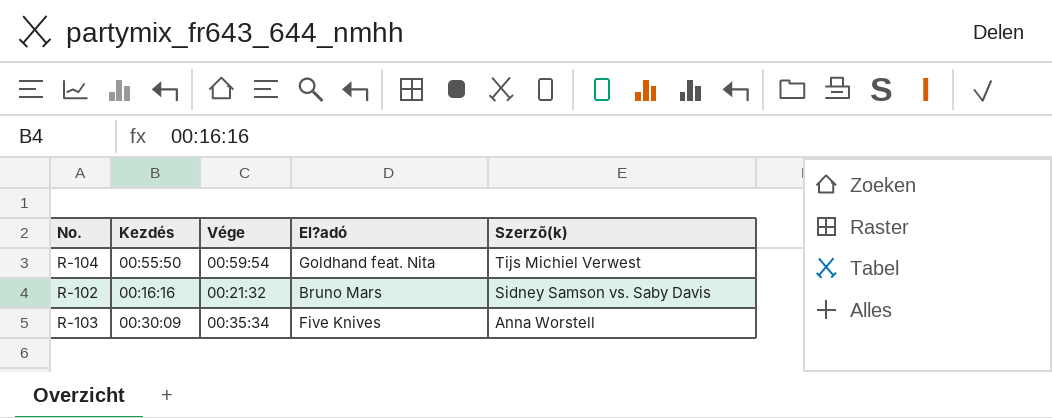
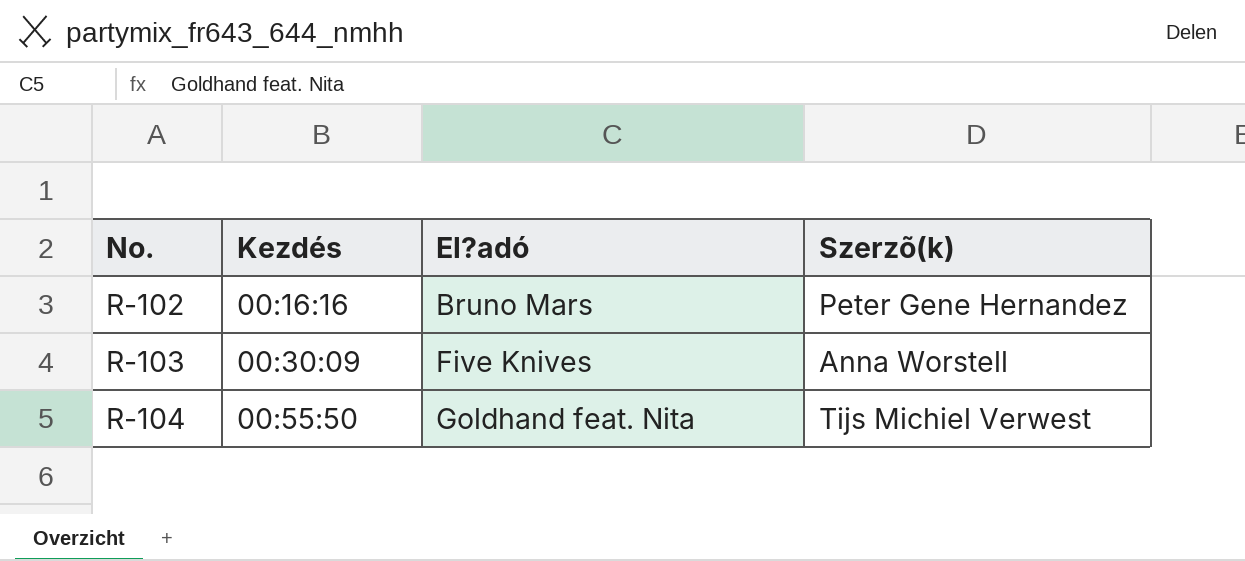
row order: Szerzõ(k) descending -> No. ascending
column Vége | position: 3 -> none
R-102 | Szerzõ(k): Sidney Samson vs. Saby Davis -> Peter Gene Hernandez

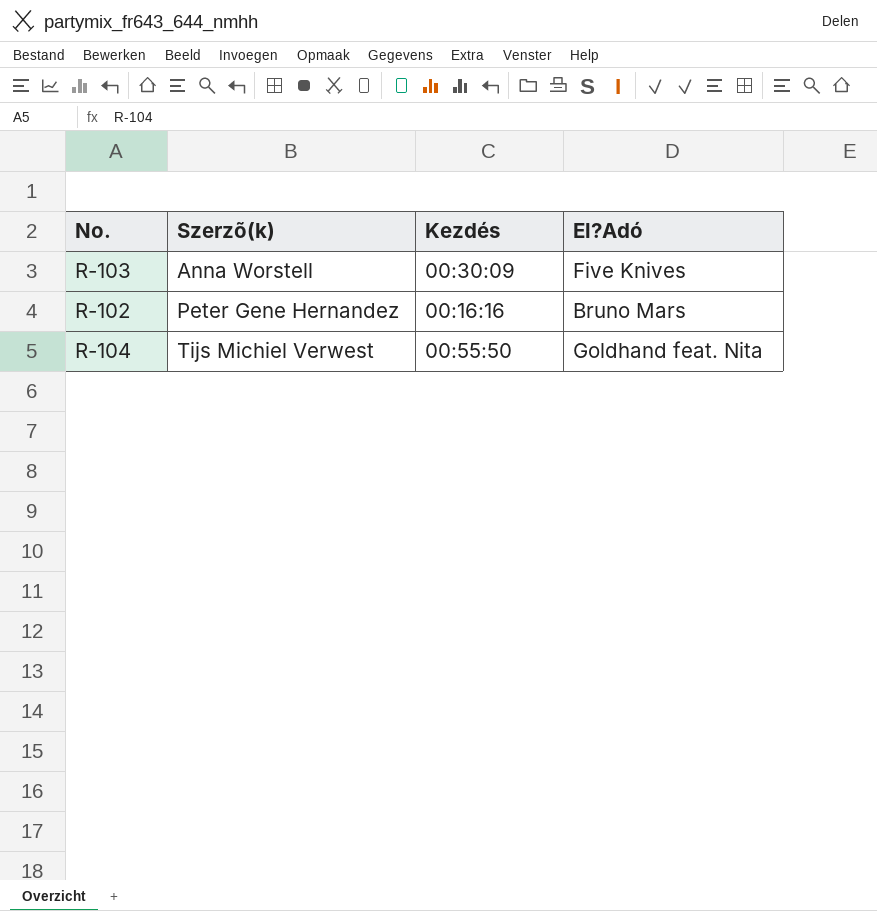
row order: No. ascending -> Szerzõ(k) ascending
column Szerzõ(k) | position: 4 -> 2
column name: El?adó -> El?Adó

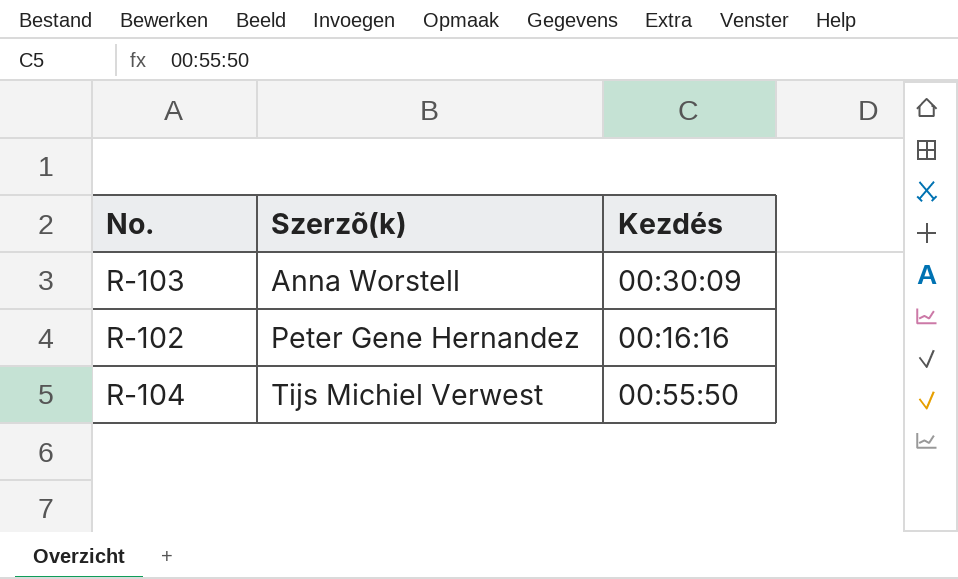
column El?Adó | position: 4 -> none

